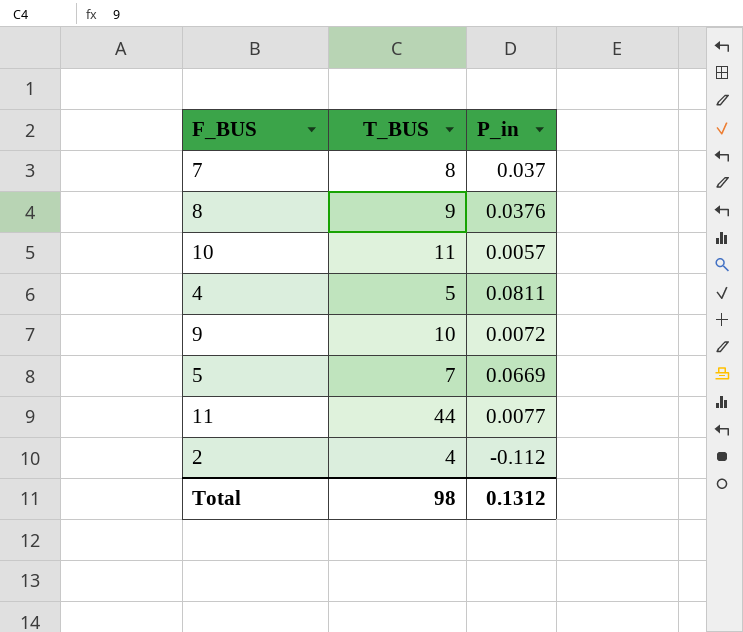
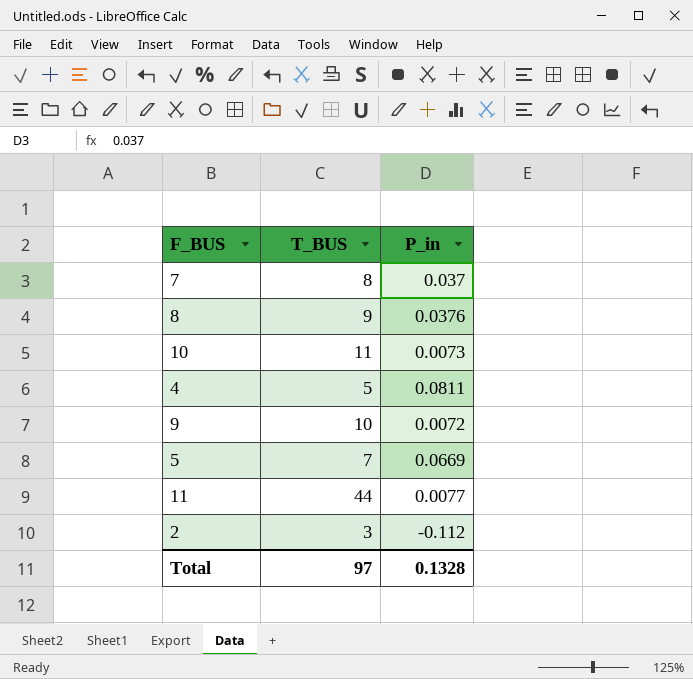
10 | P_in: 0.0057 -> 0.0073
2 | T_BUS: 4 -> 3
Total | T_BUS: 98 -> 97
Total | P_in: 0.1312 -> 0.1328

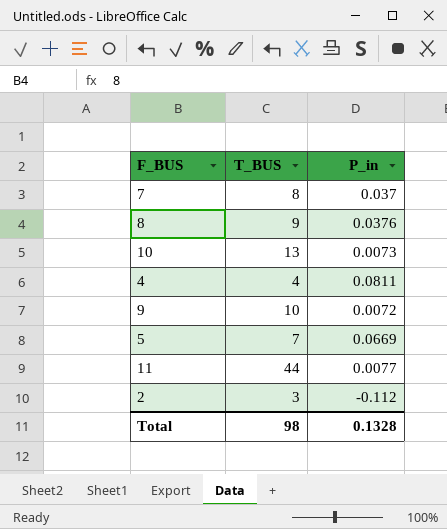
10 | T_BUS: 11 -> 13
4 | T_BUS: 5 -> 4
Total | T_BUS: 97 -> 98

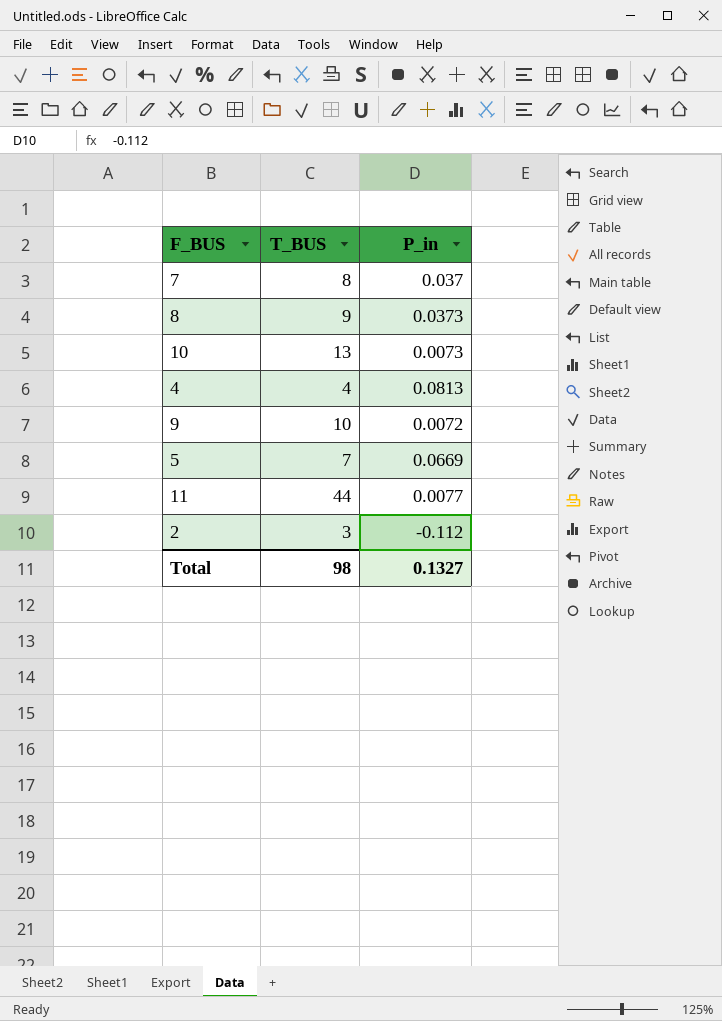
8 | P_in: 0.0376 -> 0.0373
4 | P_in: 0.0811 -> 0.0813
Total | P_in: 0.1328 -> 0.1327

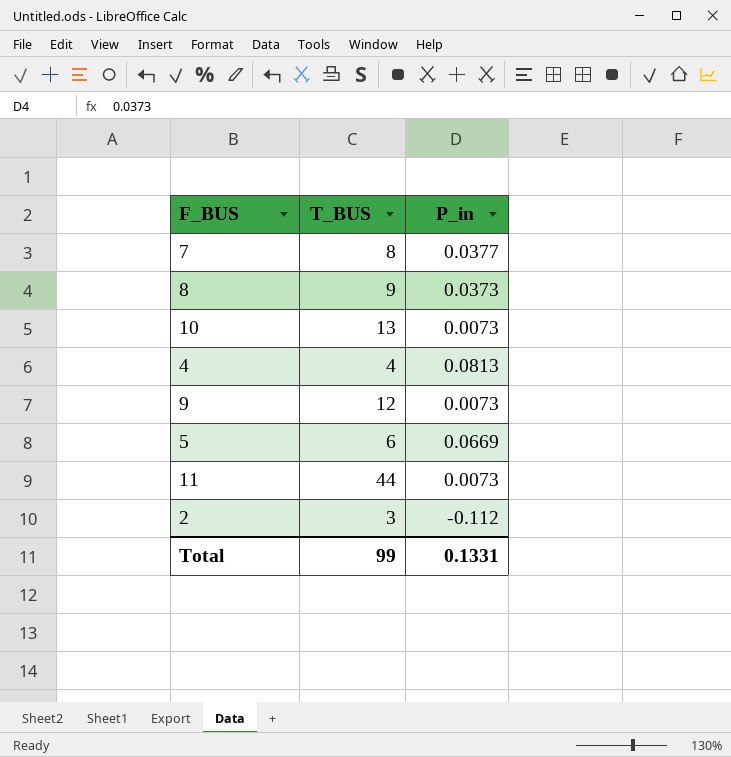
7 | P_in: 0.037 -> 0.0377
9 | T_BUS: 10 -> 12
9 | P_in: 0.0072 -> 0.0073
5 | T_BUS: 7 -> 6
11 | P_in: 0.0077 -> 0.0073
Total | T_BUS: 98 -> 99
Total | P_in: 0.1327 -> 0.1331

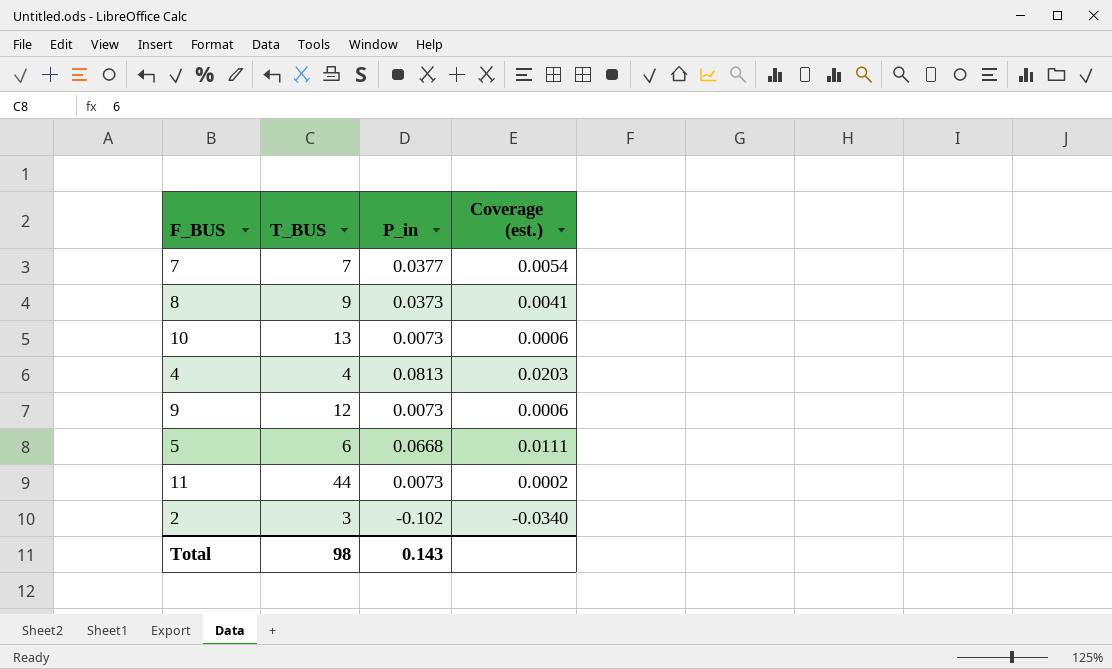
column Coverage (est.) | formula: none -> [P_in] / [T_BUS]
7 | T_BUS: 8 -> 7
5 | P_in: 0.0669 -> 0.0668
2 | P_in: -0.112 -> -0.102
Total | T_BUS: 99 -> 98
Total | P_in: 0.1331 -> 0.143

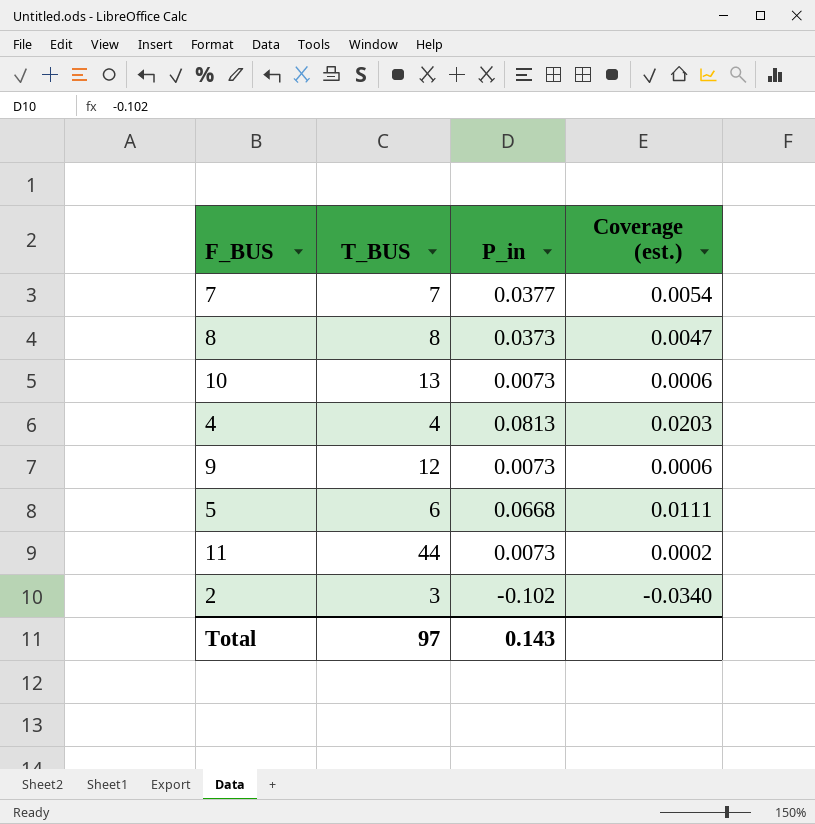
8 | T_BUS: 9 -> 8
8 | Coverage (est.): 0.0041 -> 0.0047
Total | T_BUS: 98 -> 97

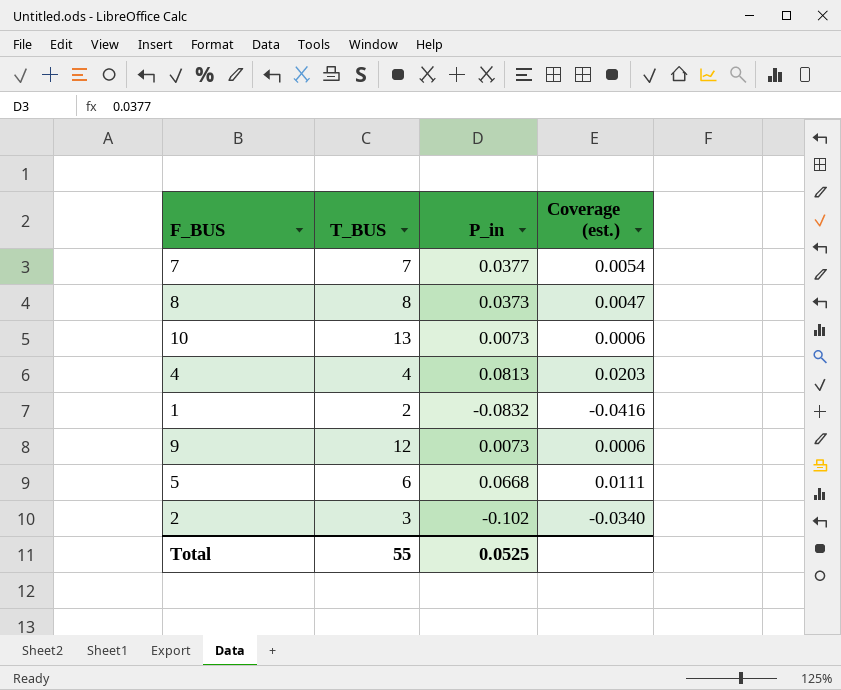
row 11: 44 | 0.0073 | 0.0002 -> none
row 1: none -> 2 | -0.0832 | -0.0416
Total | T_BUS: 97 -> 55
Total | P_in: 0.143 -> 0.0525

